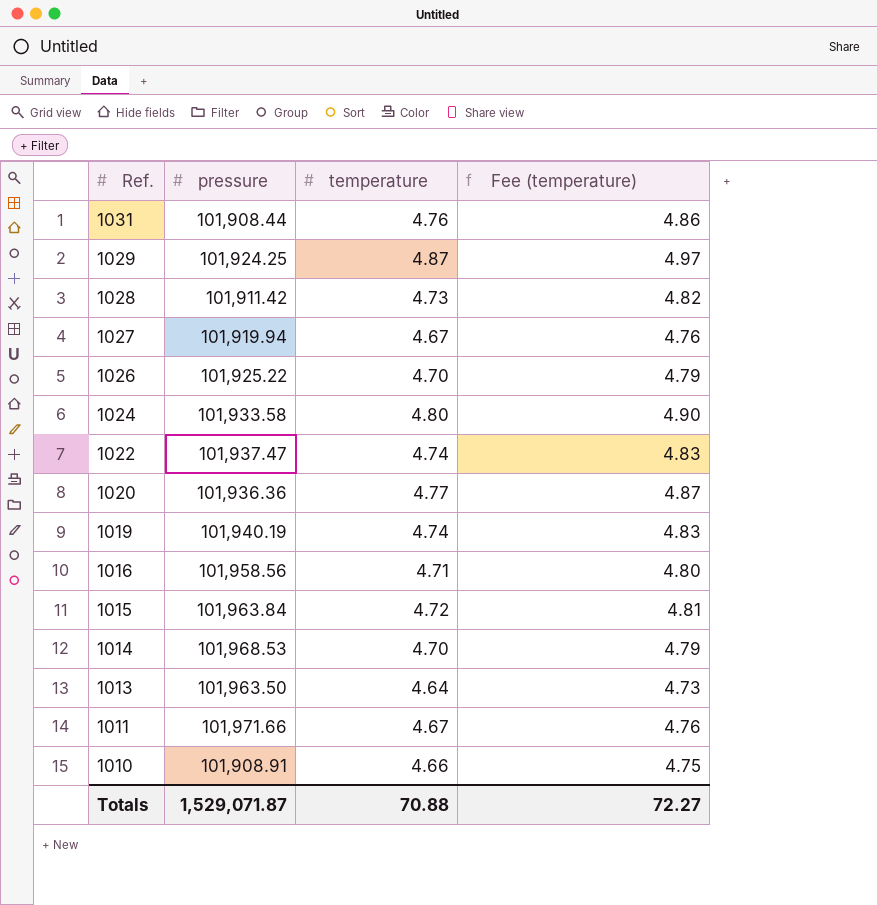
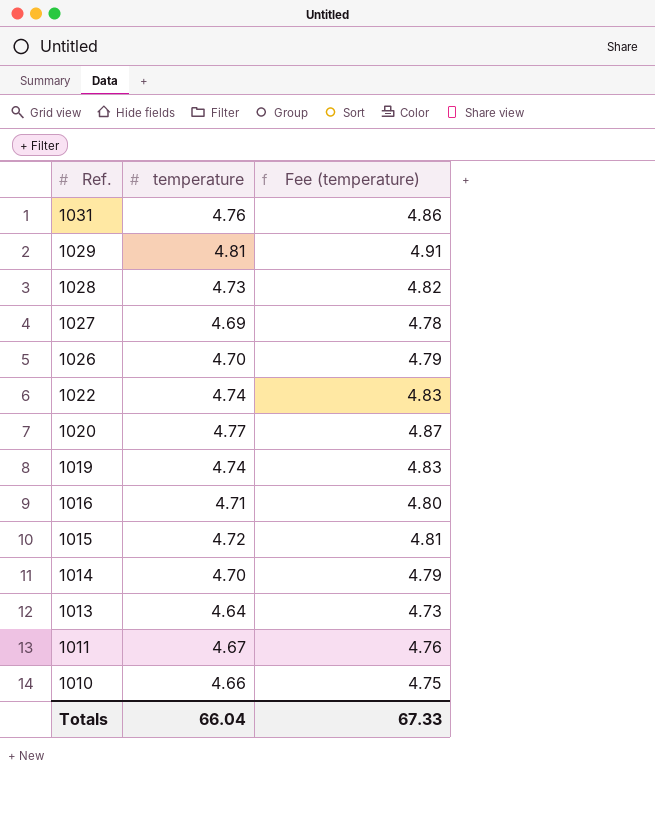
column pressure | position: 2 -> none
row 1024: 101,933.58 | 4.80 | 4.90 -> none
1029 | temperature: 4.87 -> 4.81
1029 | Fee (temperature): 4.97 -> 4.91
1027 | temperature: 4.67 -> 4.69
1027 | Fee (temperature): 4.76 -> 4.78
Totals | temperature: 70.88 -> 66.04
Totals | Fee (temperature): 72.27 -> 67.33

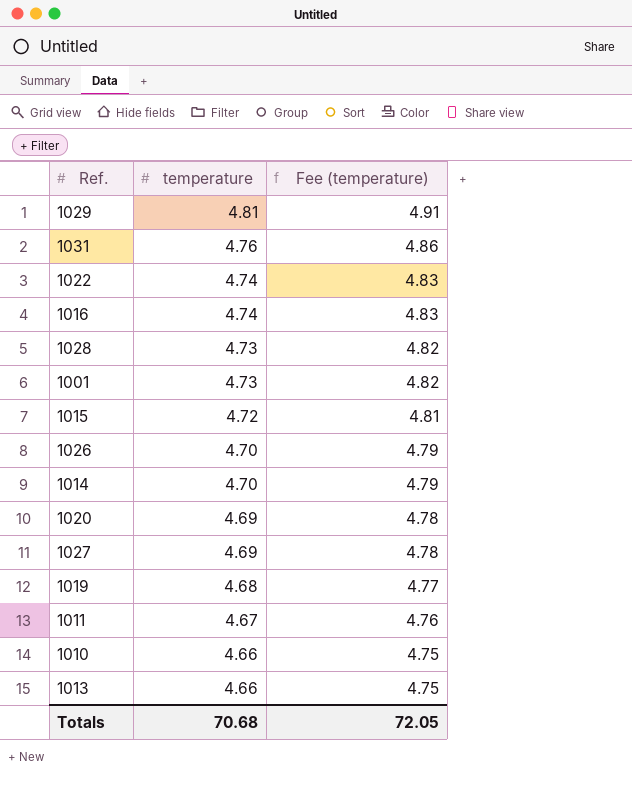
row order: Ref. descending -> temperature descending
1016 | temperature: 4.71 -> 4.74
1016 | Fee (temperature): 4.80 -> 4.83
row 1001: none -> 4.73 | 4.82
1020 | temperature: 4.77 -> 4.69
1020 | Fee (temperature): 4.87 -> 4.78
1019 | temperature: 4.74 -> 4.68
1019 | Fee (temperature): 4.83 -> 4.77
1013 | temperature: 4.64 -> 4.66
1013 | Fee (temperature): 4.73 -> 4.75
Totals | temperature: 66.04 -> 70.68
Totals | Fee (temperature): 67.33 -> 72.05

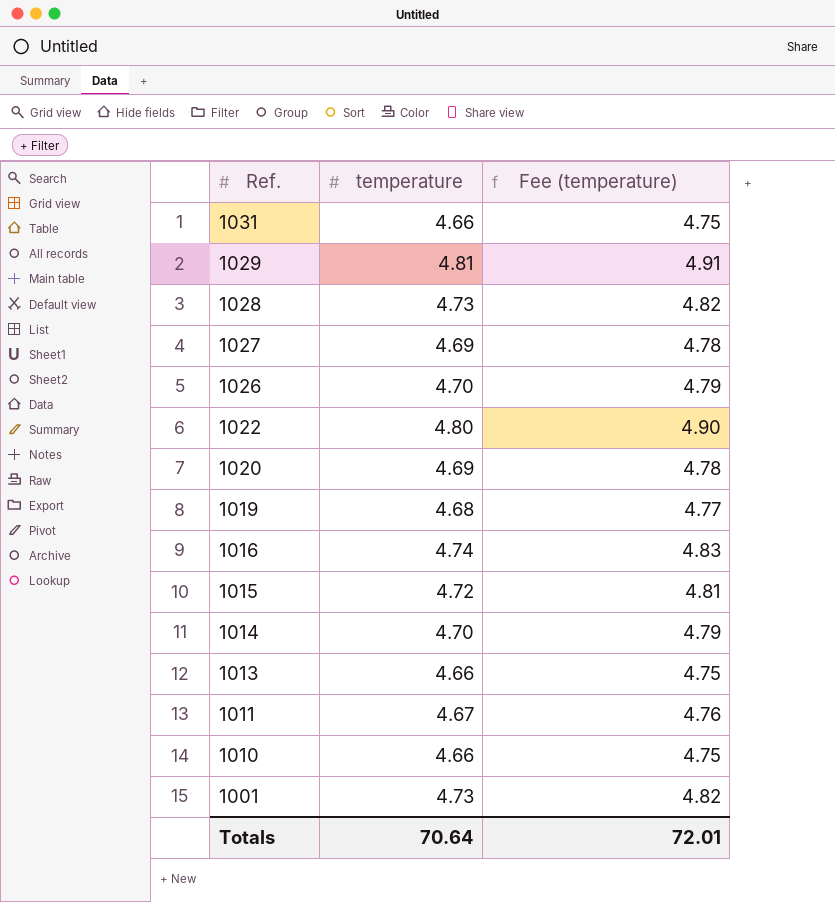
row order: temperature descending -> Ref. descending
1031 | temperature: 4.76 -> 4.66
1031 | Fee (temperature): 4.86 -> 4.75
1022 | temperature: 4.74 -> 4.80
1022 | Fee (temperature): 4.83 -> 4.90
Totals | temperature: 70.68 -> 70.64
Totals | Fee (temperature): 72.05 -> 72.01

